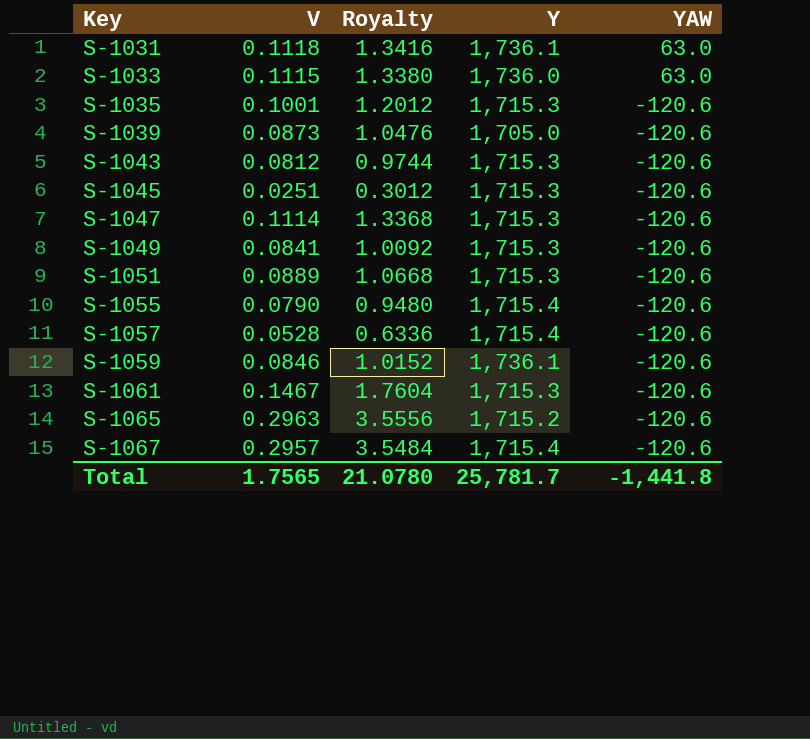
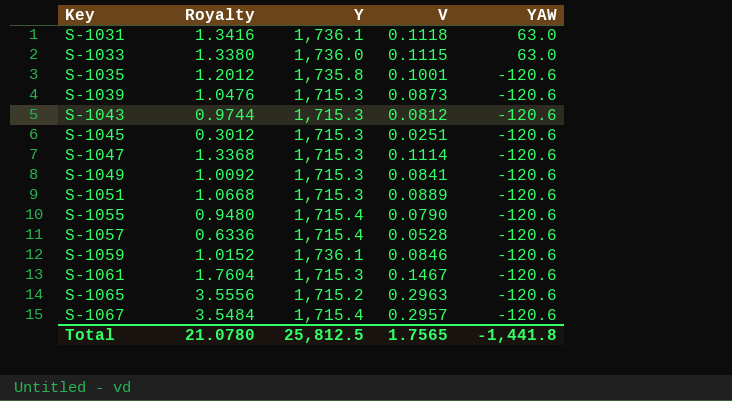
column V | position: 2 -> 4
S-1035 | Y: 1,715.3 -> 1,735.8
S-1039 | Y: 1,705.0 -> 1,715.3
Total | Y: 25,781.7 -> 25,812.5

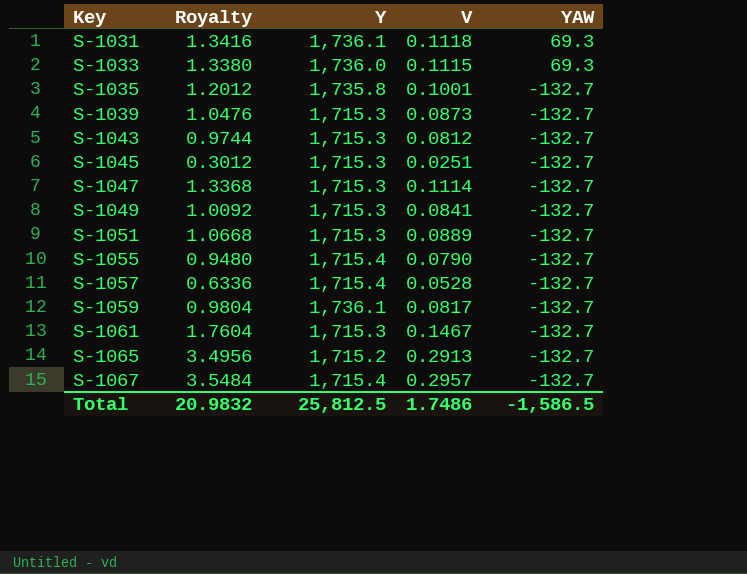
S-1031 | YAW: 63.0 -> 69.3
S-1033 | YAW: 63.0 -> 69.3
S-1035 | YAW: -120.6 -> -132.7
S-1039 | YAW: -120.6 -> -132.7
S-1043 | YAW: -120.6 -> -132.7
S-1045 | YAW: -120.6 -> -132.7
S-1047 | YAW: -120.6 -> -132.7
S-1049 | YAW: -120.6 -> -132.7
S-1051 | YAW: -120.6 -> -132.7
S-1055 | YAW: -120.6 -> -132.7
S-1057 | YAW: -120.6 -> -132.7
S-1059 | Royalty: 1.0152 -> 0.9804
S-1059 | V: 0.0846 -> 0.0817
S-1059 | YAW: -120.6 -> -132.7
S-1061 | YAW: -120.6 -> -132.7
S-1065 | Royalty: 3.5556 -> 3.4956
S-1065 | V: 0.2963 -> 0.2913
S-1065 | YAW: -120.6 -> -132.7
S-1067 | YAW: -120.6 -> -132.7
Total | Royalty: 21.0780 -> 20.9832
Total | V: 1.7565 -> 1.7486
Total | YAW: -1,441.8 -> -1,586.5

